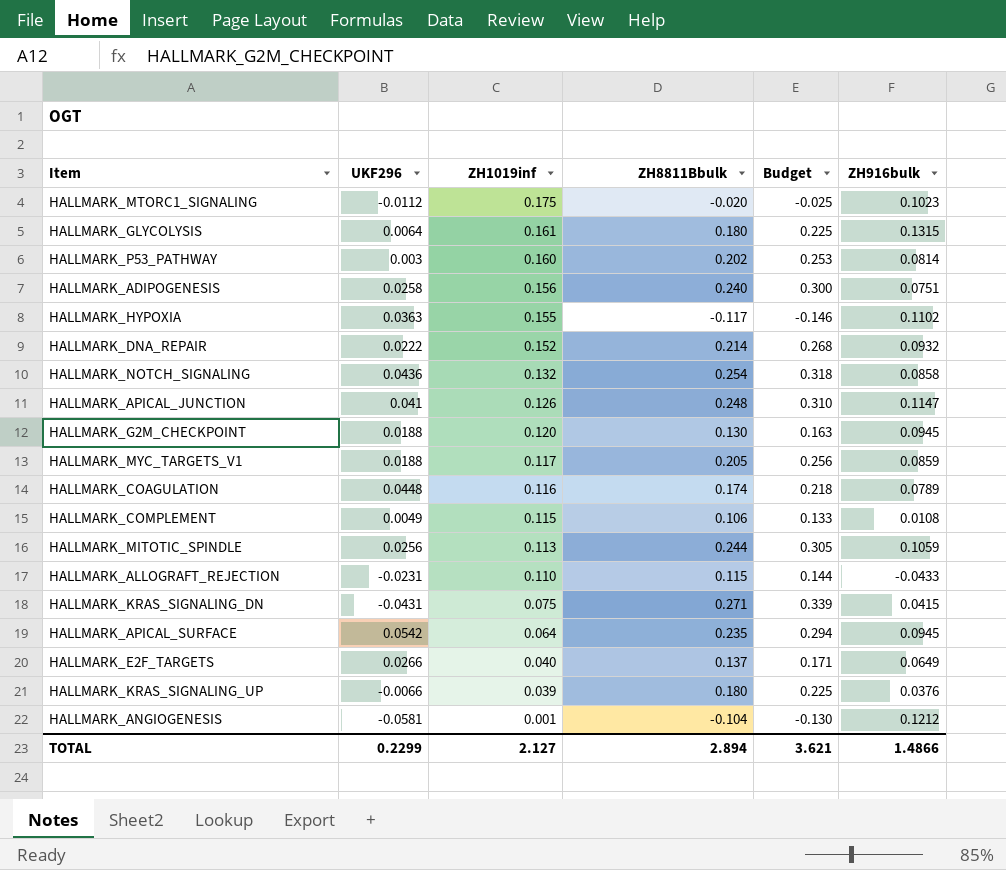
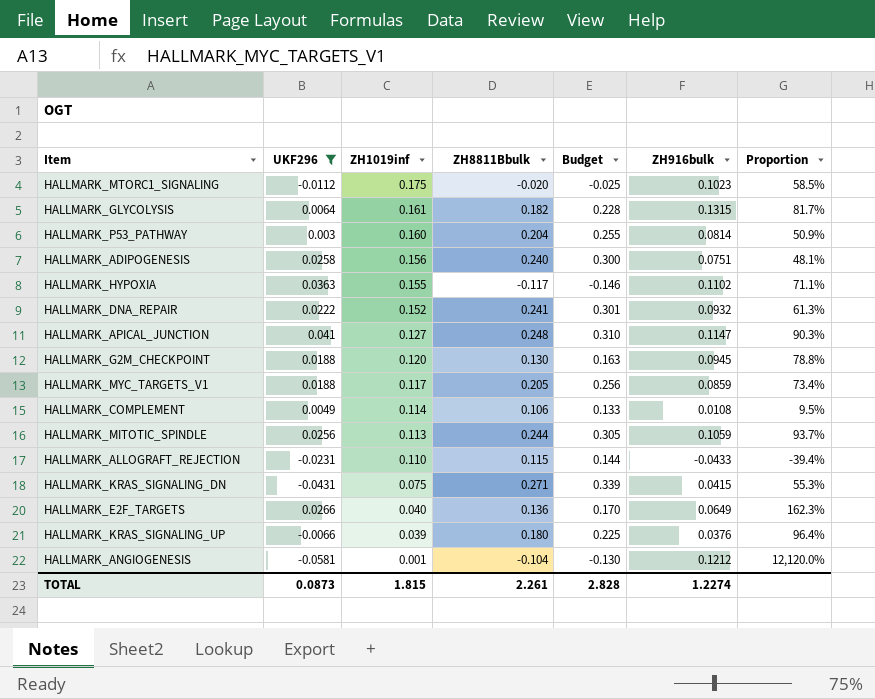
filter: none -> UKF296 <= 0.041
column Proportion | formula: none -> [ZH916bulk] / [ZH1019inf]
HALLMARK_GLYCOLYSIS | ZH8811Bbulk: 0.180 -> 0.182
HALLMARK_GLYCOLYSIS | Budget: 0.225 -> 0.228
HALLMARK_P53_PATHWAY | ZH8811Bbulk: 0.202 -> 0.204
HALLMARK_P53_PATHWAY | Budget: 0.253 -> 0.255
HALLMARK_DNA_REPAIR | ZH8811Bbulk: 0.214 -> 0.241
HALLMARK_DNA_REPAIR | Budget: 0.268 -> 0.301
HALLMARK_APICAL_JUNCTION | ZH1019inf: 0.126 -> 0.127
HALLMARK_COMPLEMENT | ZH1019inf: 0.115 -> 0.114
HALLMARK_E2F_TARGETS | ZH8811Bbulk: 0.137 -> 0.136
HALLMARK_E2F_TARGETS | Budget: 0.171 -> 0.170
TOTAL | UKF296: 0.2299 -> 0.0873
TOTAL | ZH1019inf: 2.127 -> 1.815
TOTAL | ZH8811Bbulk: 2.894 -> 2.261
TOTAL | Budget: 3.621 -> 2.828
TOTAL | ZH916bulk: 1.4866 -> 1.2274

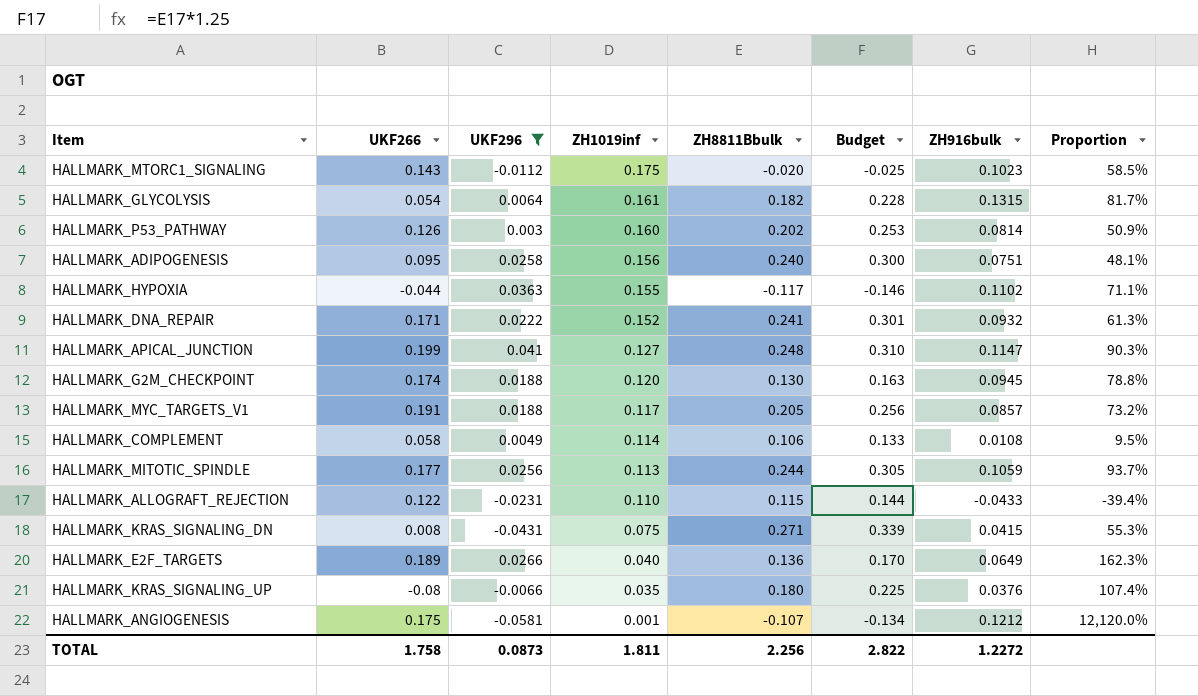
column UKF266 | position: none -> 2
HALLMARK_P53_PATHWAY | ZH8811Bbulk: 0.204 -> 0.202
HALLMARK_P53_PATHWAY | Budget: 0.255 -> 0.253
HALLMARK_MYC_TARGETS_V1 | ZH916bulk: 0.0859 -> 0.0857
HALLMARK_MYC_TARGETS_V1 | Proportion: 73.4% -> 73.2%
HALLMARK_KRAS_SIGNALING_UP | ZH1019inf: 0.039 -> 0.035
HALLMARK_KRAS_SIGNALING_UP | Proportion: 96.4% -> 107.4%
HALLMARK_ANGIOGENESIS | ZH8811Bbulk: -0.104 -> -0.107
HALLMARK_ANGIOGENESIS | Budget: -0.130 -> -0.134
TOTAL | ZH1019inf: 1.815 -> 1.811
TOTAL | ZH8811Bbulk: 2.261 -> 2.256
TOTAL | Budget: 2.828 -> 2.822
TOTAL | ZH916bulk: 1.2274 -> 1.2272

